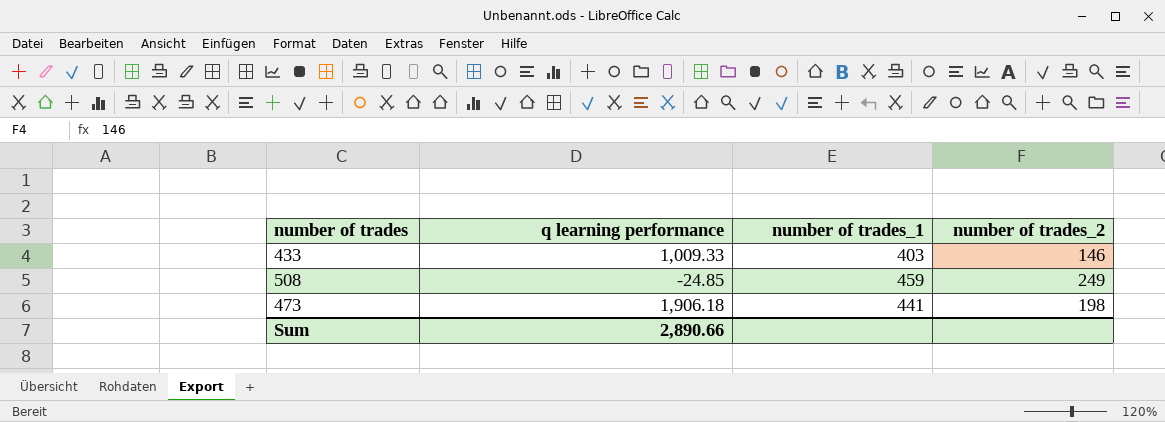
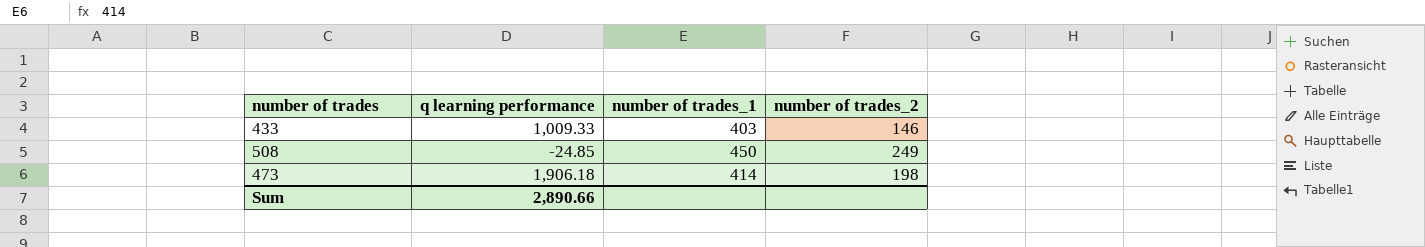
508 | number of trades_1: 459 -> 450
473 | number of trades_1: 441 -> 414

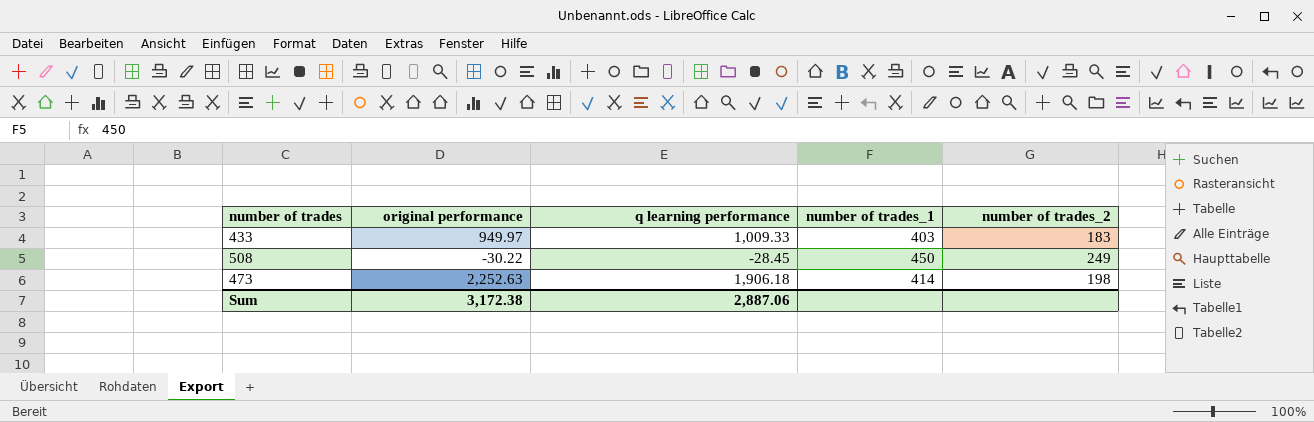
column original performance | position: none -> 2
433 | number of trades_2: 146 -> 183
508 | q learning performance: -24.85 -> -28.45
Sum | q learning performance: 2,890.66 -> 2,887.06

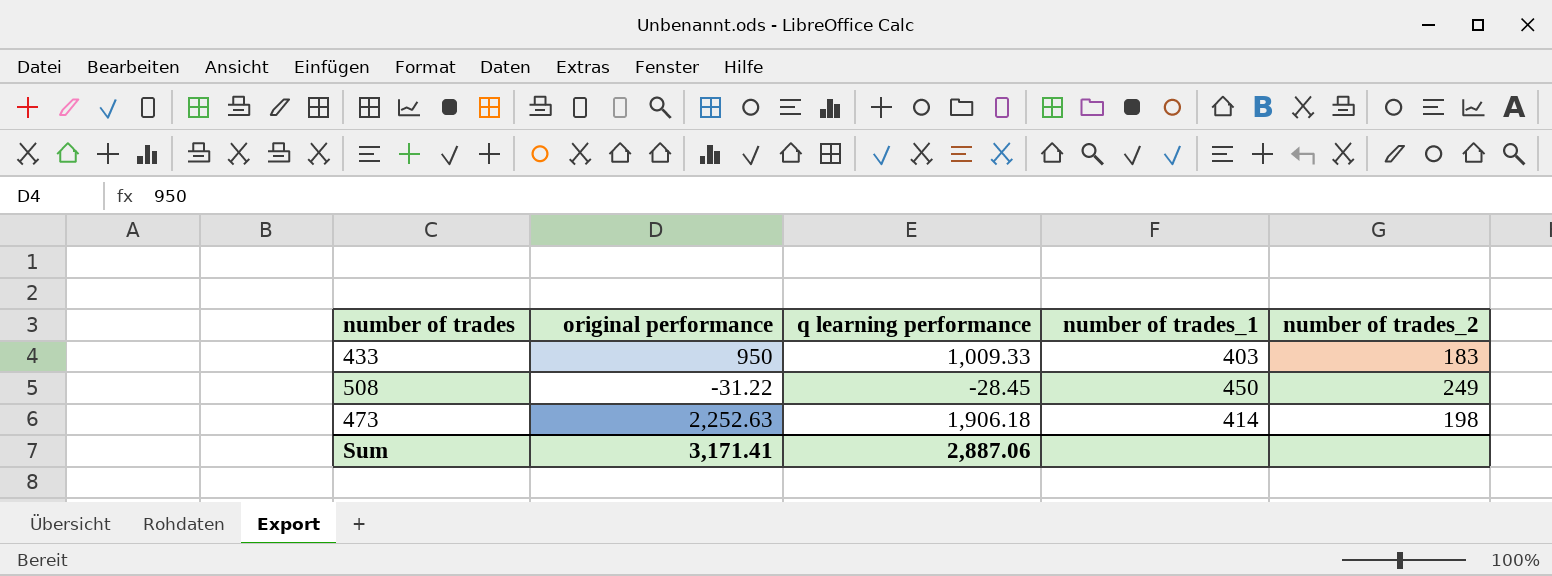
433 | original performance: 949.97 -> 950
508 | original performance: -30.22 -> -31.22
Sum | original performance: 3,172.38 -> 3,171.41

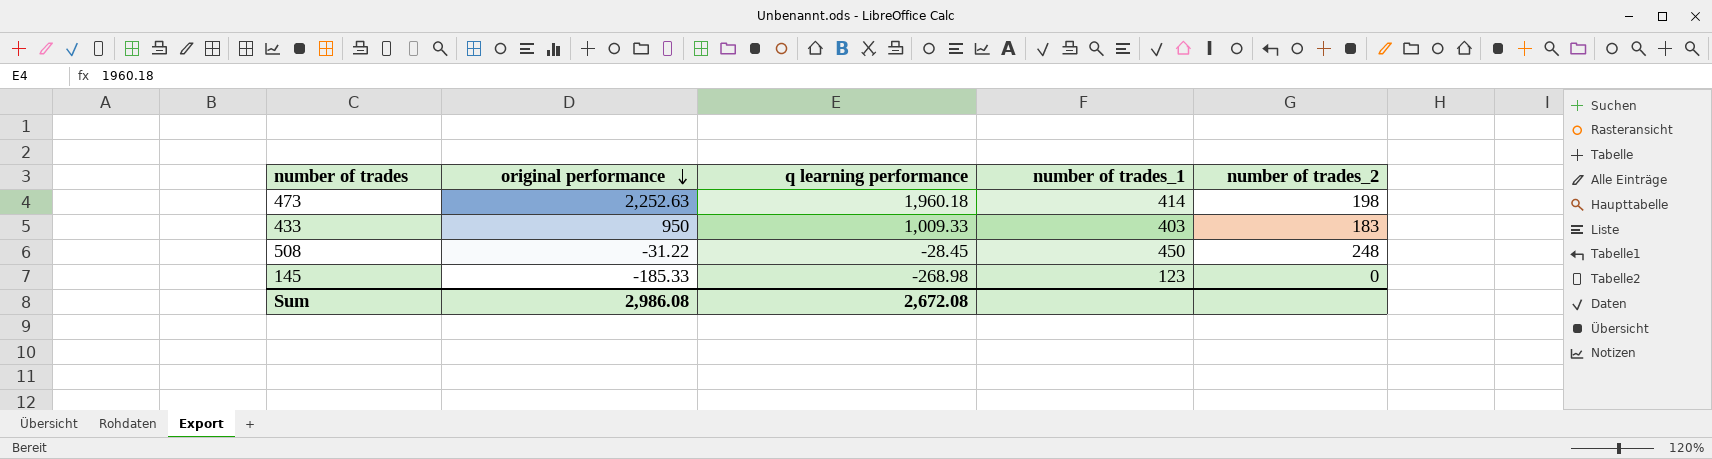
row order: none -> original performance descending
473 | q learning performance: 1,906.18 -> 1,960.18
508 | number of trades_2: 249 -> 248
row 145: none -> -185.33 | -268.98 | 123 | 0
Sum | original performance: 3,171.41 -> 2,986.08
Sum | q learning performance: 2,887.06 -> 2,672.08

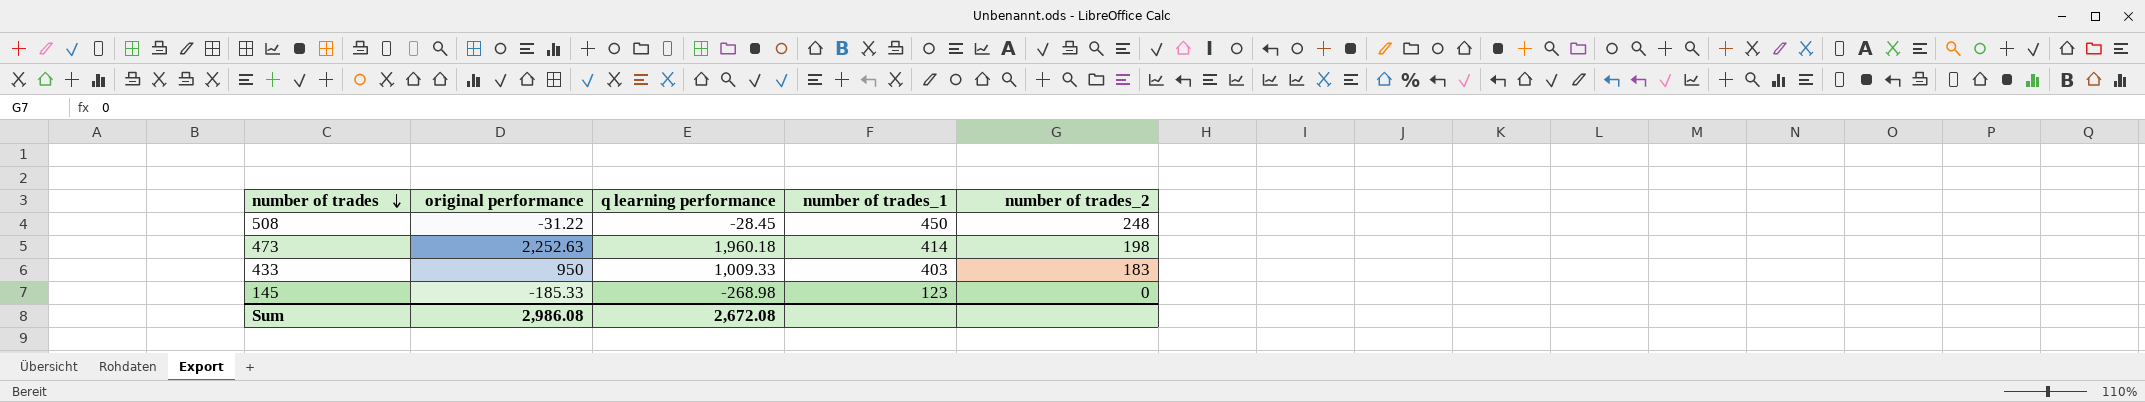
row order: original performance descending -> number of trades descending

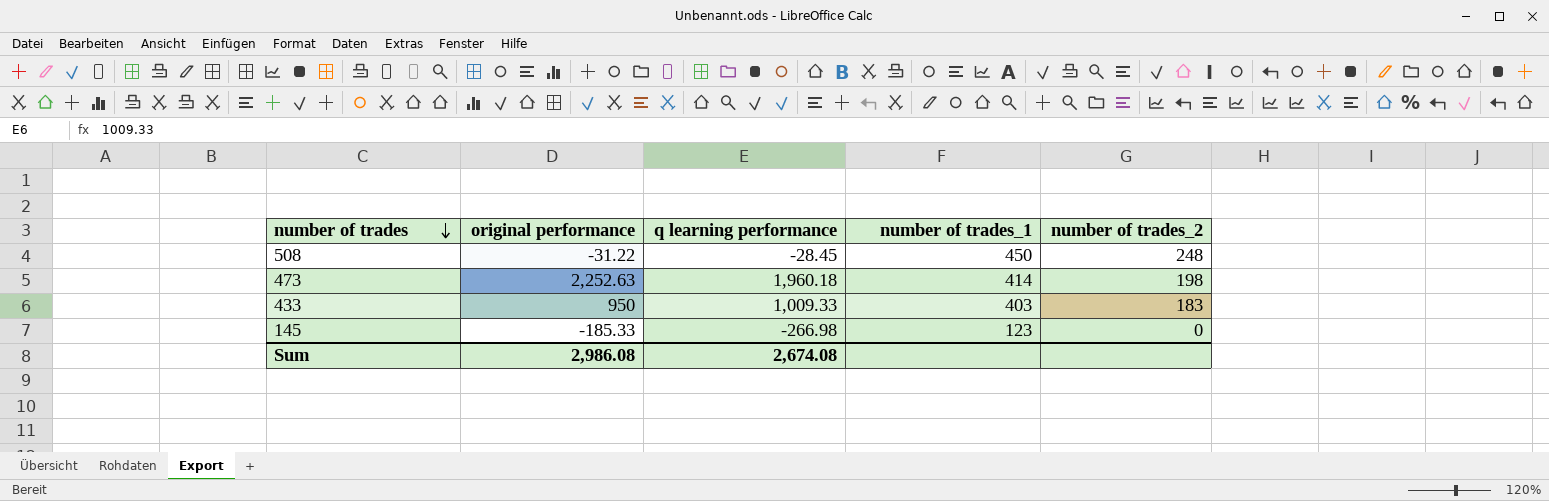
145 | q learning performance: -268.98 -> -266.98
Sum | q learning performance: 2,672.08 -> 2,674.08

